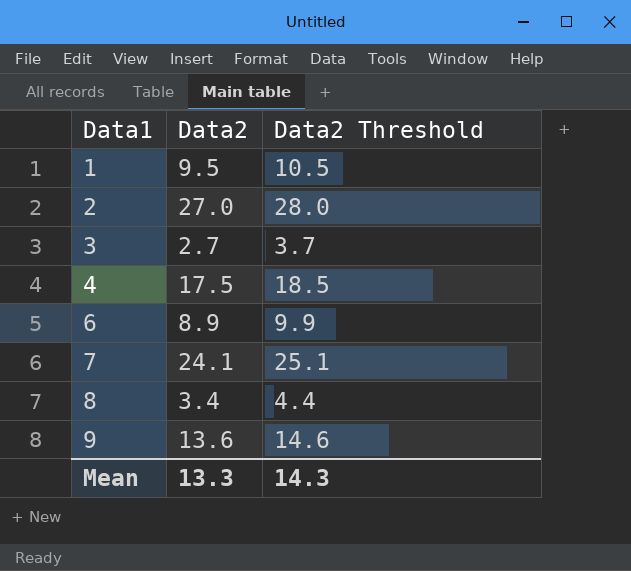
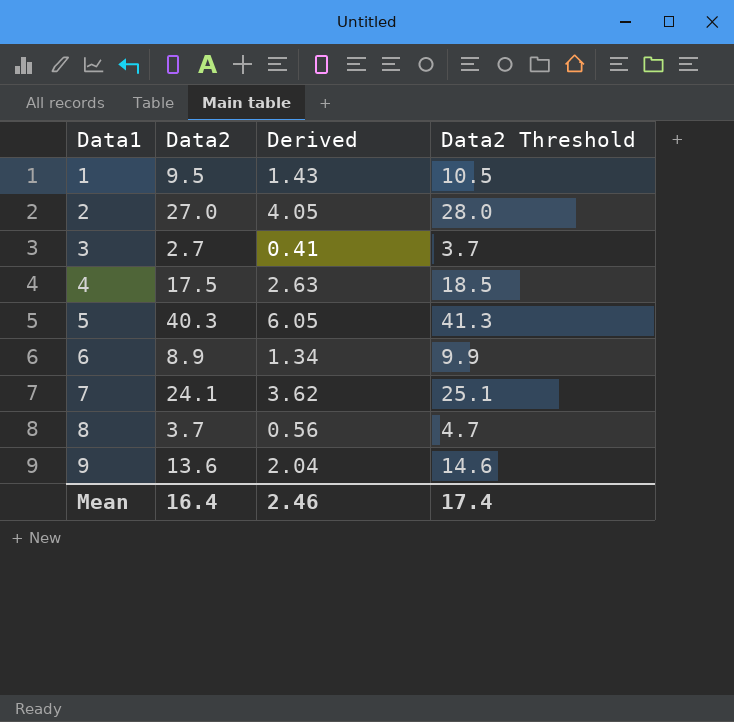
column Derived | formula: none -> [Data2] * 0.15
row 5: none -> 40.3 | 6.05 | 41.3
8 | Data2: 3.4 -> 3.7
8 | Data2 Threshold: 4.4 -> 4.7
Mean | Data2: 13.3 -> 16.4
Mean | Data2 Threshold: 14.3 -> 17.4

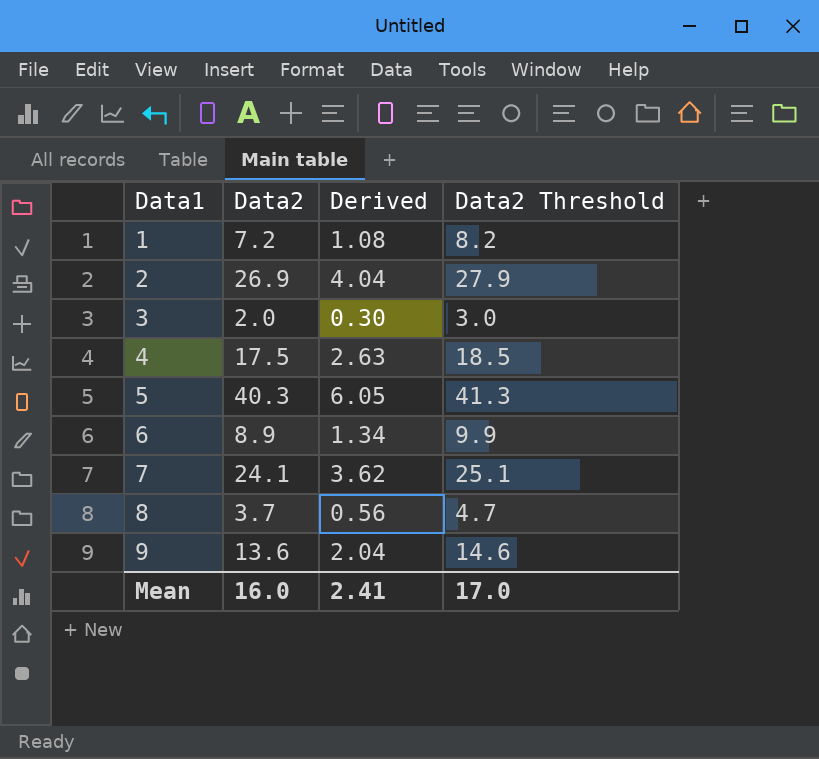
1 | Data2: 9.5 -> 7.2
1 | Derived: 1.43 -> 1.08
1 | Data2 Threshold: 10.5 -> 8.2
2 | Data2: 27.0 -> 26.9
2 | Derived: 4.05 -> 4.04
2 | Data2 Threshold: 28.0 -> 27.9
3 | Data2: 2.7 -> 2.0
3 | Derived: 0.41 -> 0.30
3 | Data2 Threshold: 3.7 -> 3.0
Mean | Data2: 16.4 -> 16.0
Mean | Derived: 2.46 -> 2.41
Mean | Data2 Threshold: 17.4 -> 17.0

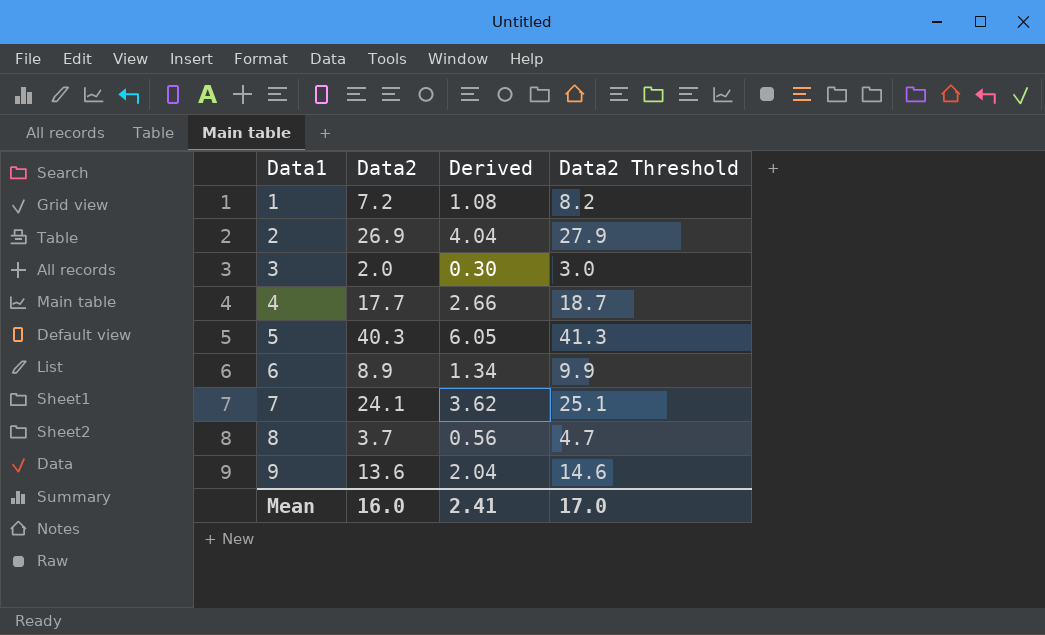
4 | Data2: 17.5 -> 17.7
4 | Derived: 2.63 -> 2.66
4 | Data2 Threshold: 18.5 -> 18.7

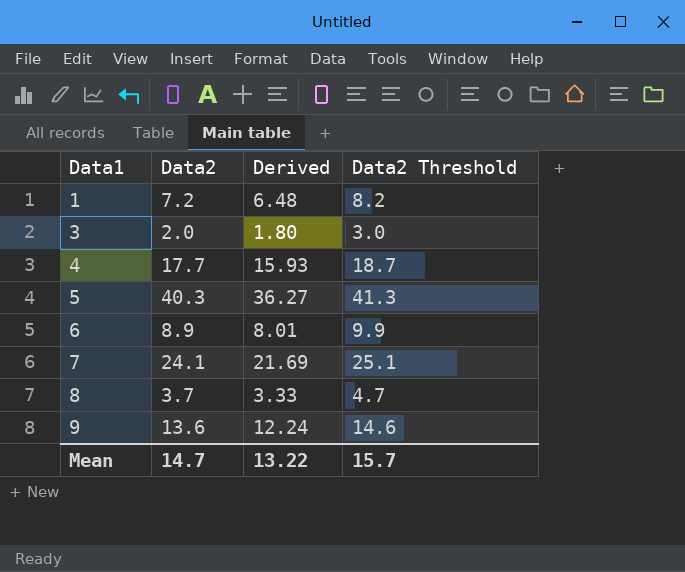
column Derived | formula: [Data2] * 0.15 -> [Data2] * 0.9
row 2: 26.9 | 4.04 | 27.9 -> none
Mean | Data2: 16.0 -> 14.7
Mean | Derived: 2.41 -> 13.22
Mean | Data2 Threshold: 17.0 -> 15.7

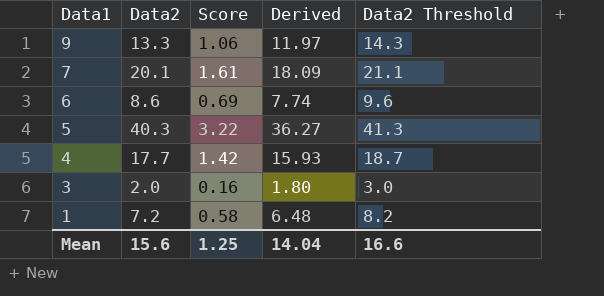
row order: Data1 ascending -> Data1 descending
column Score | formula: none -> [Data2] * 0.08
row 8: 3.7 | 3.33 | 4.7 -> none
9 | Data2: 13.6 -> 13.3
9 | Derived: 12.24 -> 11.97
9 | Data2 Threshold: 14.6 -> 14.3
7 | Data2: 24.1 -> 20.1
7 | Derived: 21.69 -> 18.09
7 | Data2 Threshold: 25.1 -> 21.1
6 | Data2: 8.9 -> 8.6
6 | Derived: 8.01 -> 7.74
6 | Data2 Threshold: 9.9 -> 9.6
Mean | Data2: 14.7 -> 15.6
Mean | Derived: 13.22 -> 14.04
Mean | Data2 Threshold: 15.7 -> 16.6

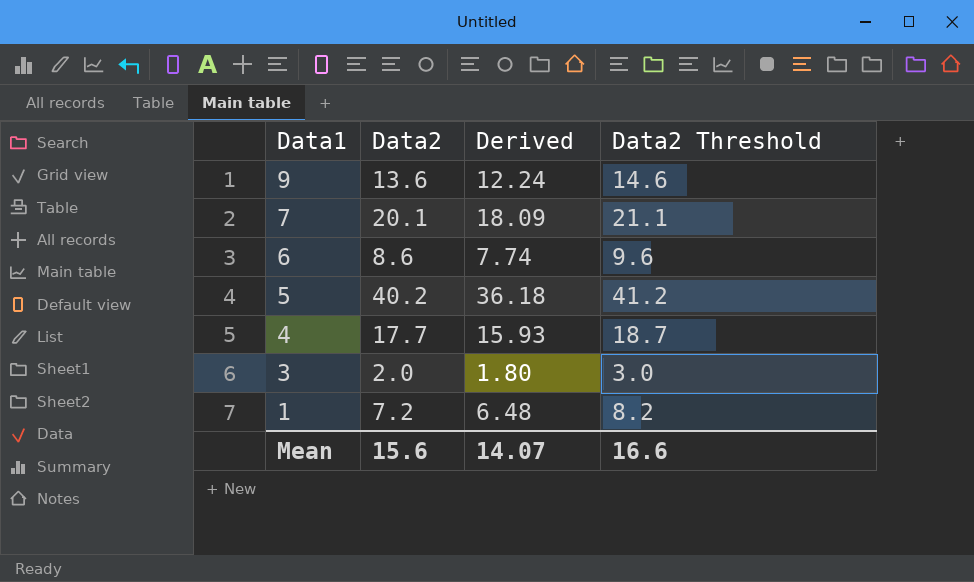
column Score | formula: [Data2] * 0.08 -> none
9 | Data2: 13.3 -> 13.6
9 | Derived: 11.97 -> 12.24
9 | Data2 Threshold: 14.3 -> 14.6
5 | Data2: 40.3 -> 40.2
5 | Derived: 36.27 -> 36.18
5 | Data2 Threshold: 41.3 -> 41.2
Mean | Derived: 14.04 -> 14.07

